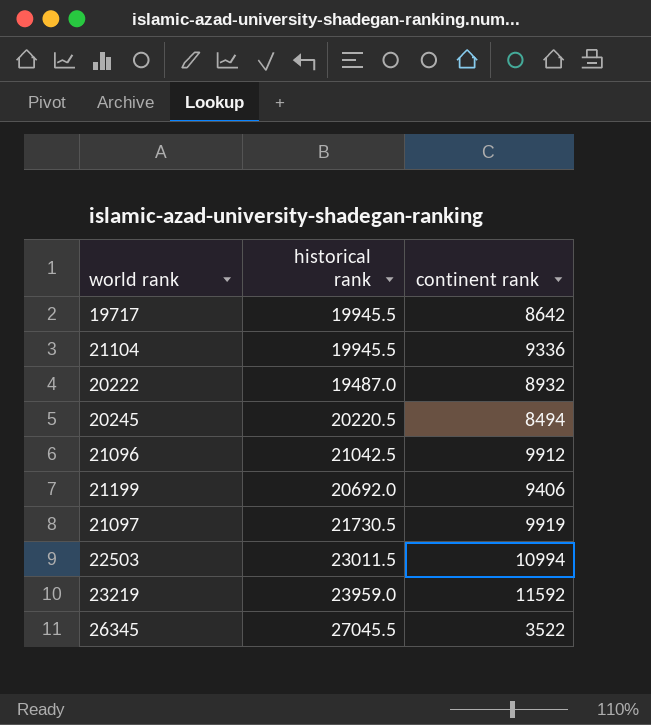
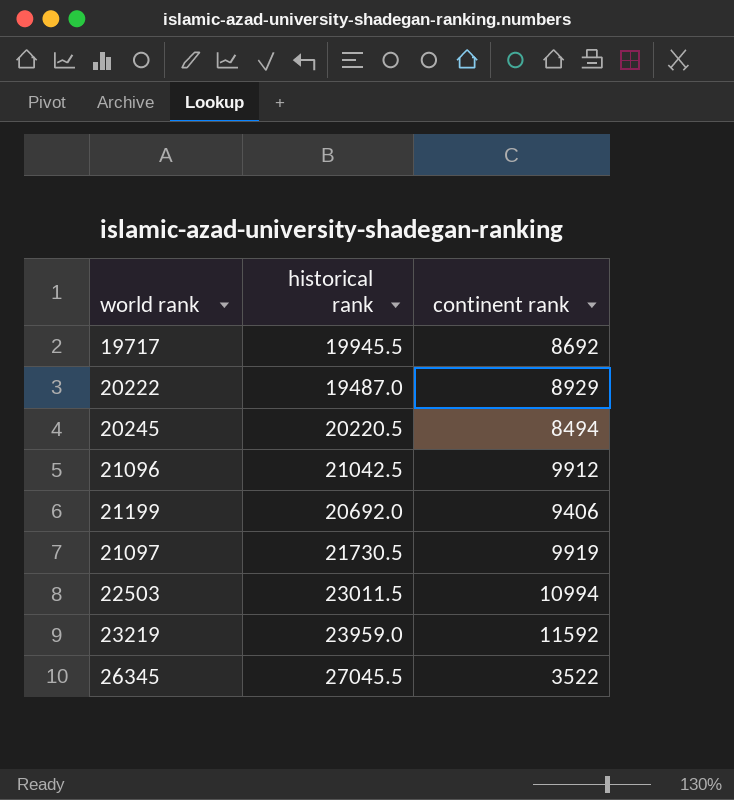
row 21104: 19945.5 | 9336 -> none
19717 | continent rank: 8642 -> 8692
20222 | continent rank: 8932 -> 8929

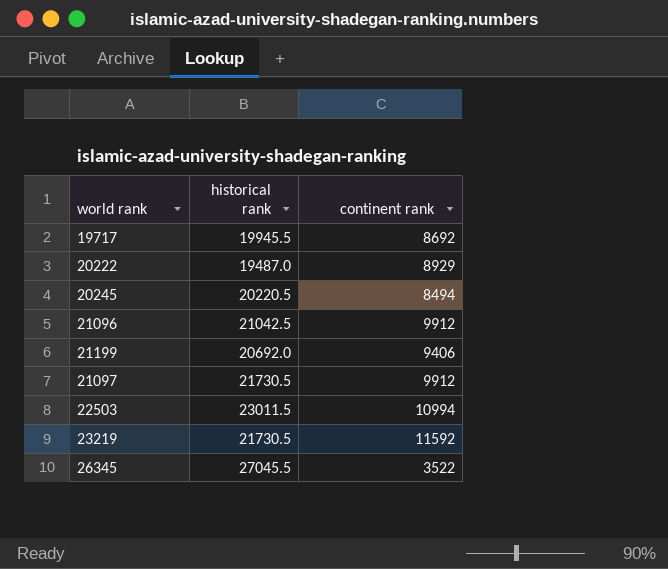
21097 | continent rank: 9919 -> 9912
23219 | historical rank: 23959.0 -> 21730.5

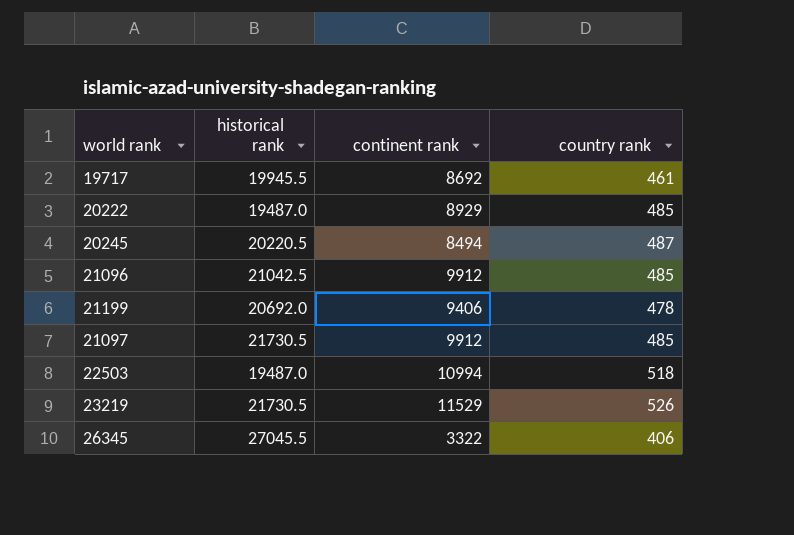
column country rank | position: none -> 4
22503 | historical rank: 23011.5 -> 19487.0
23219 | continent rank: 11592 -> 11529
26345 | continent rank: 3522 -> 3322

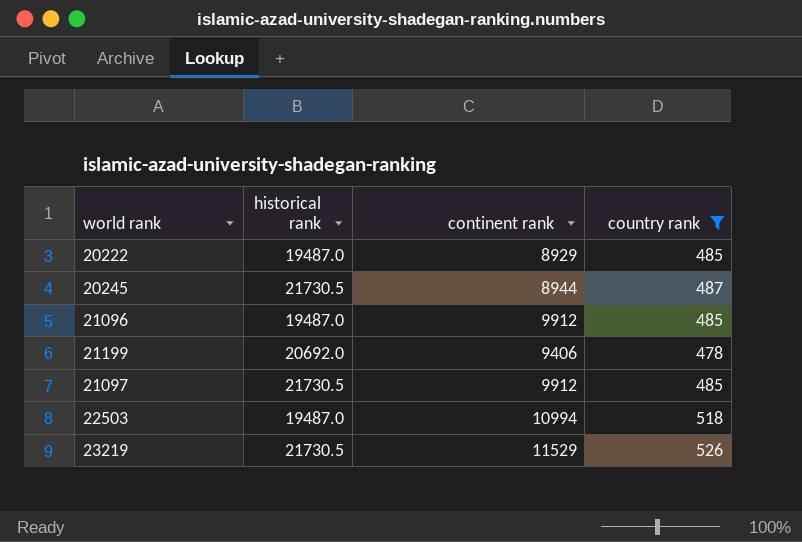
filter: none -> country rank >= 478
20245 | historical rank: 20220.5 -> 21730.5
20245 | continent rank: 8494 -> 8944
21096 | historical rank: 21042.5 -> 19487.0

